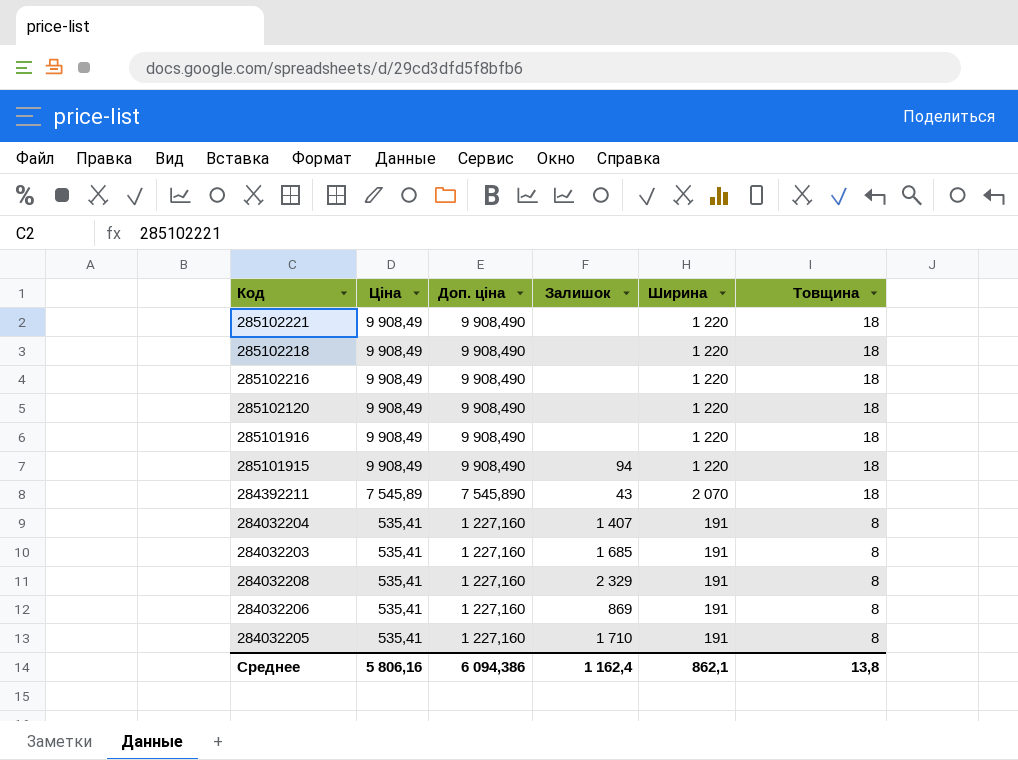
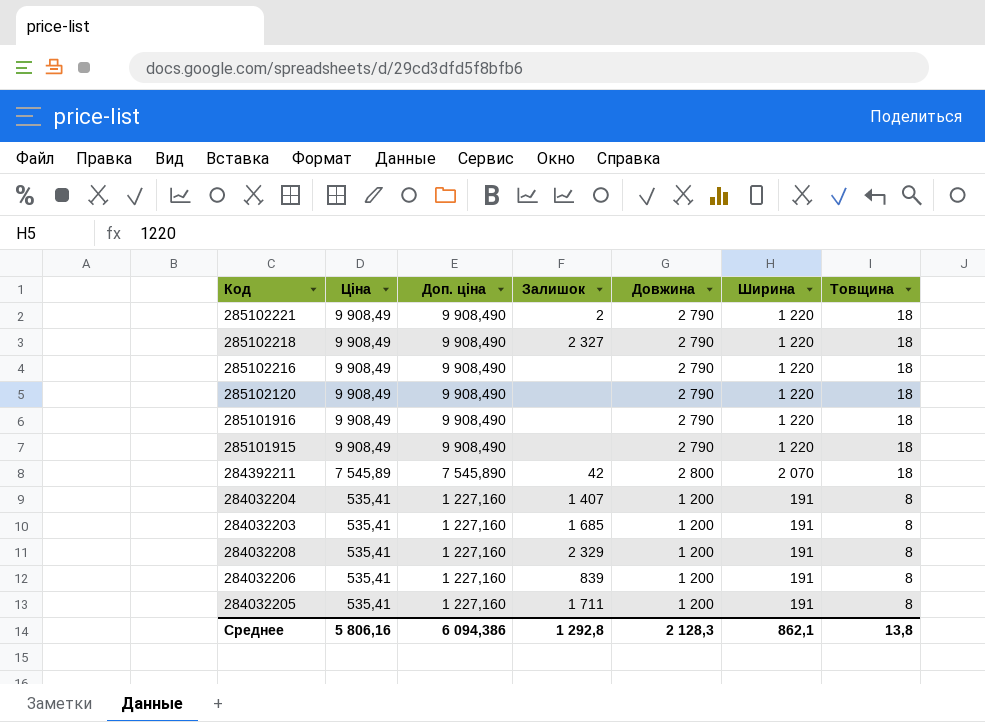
column Довжина | position: none -> 5
285102221 | Залишок: none -> 2
285102218 | Залишок: none -> 2 327
285101915 | Залишок: 94 -> none
284392211 | Залишок: 43 -> 42
284032206 | Залишок: 869 -> 839
284032205 | Залишок: 1 710 -> 1 711
Среднее | Залишок: 1 162,4 -> 1 292,8

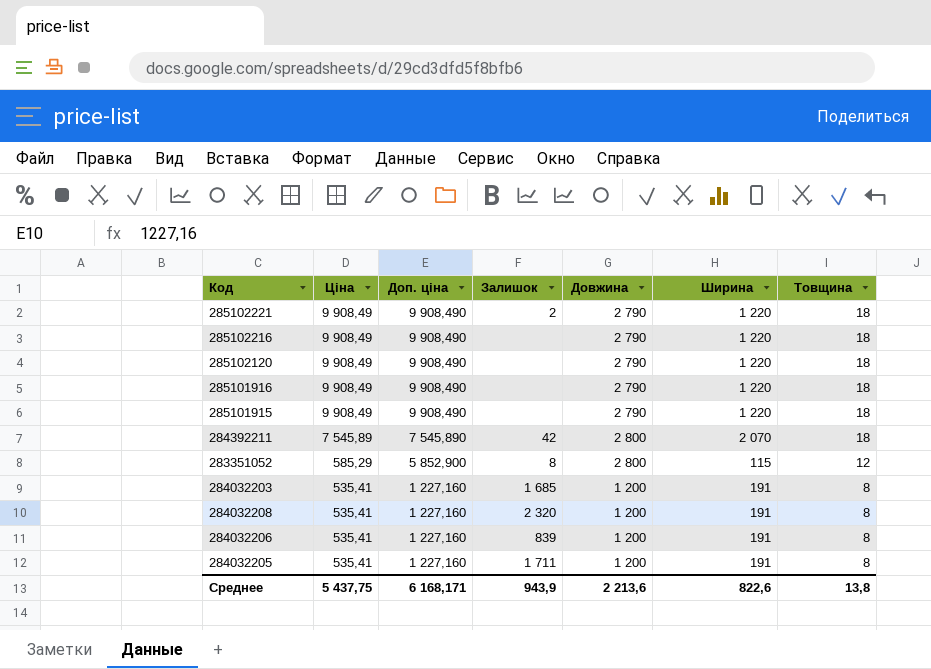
row 285102218: 9 908,49 | 9 908,490 | 2 327 | 2 790 | 1 220 | 18 -> none
row 284032204: 535,41 | 1 227,160 | 1 407 | 1 200 | 191 | 8 -> none
row 283351052: none -> 585,29 | 5 852,900 | 8 | 2 800 | 115 | 12
284032208 | Залишок: 2 329 -> 2 320
Среднее | Ціна: 5 806,16 -> 5 437,75
Среднее | Доп. ціна: 6 094,386 -> 6 168,171
Среднее | Залишок: 1 292,8 -> 943,9
Среднее | Довжина: 2 128,3 -> 2 213,6
Среднее | Ширина: 862,1 -> 822,6

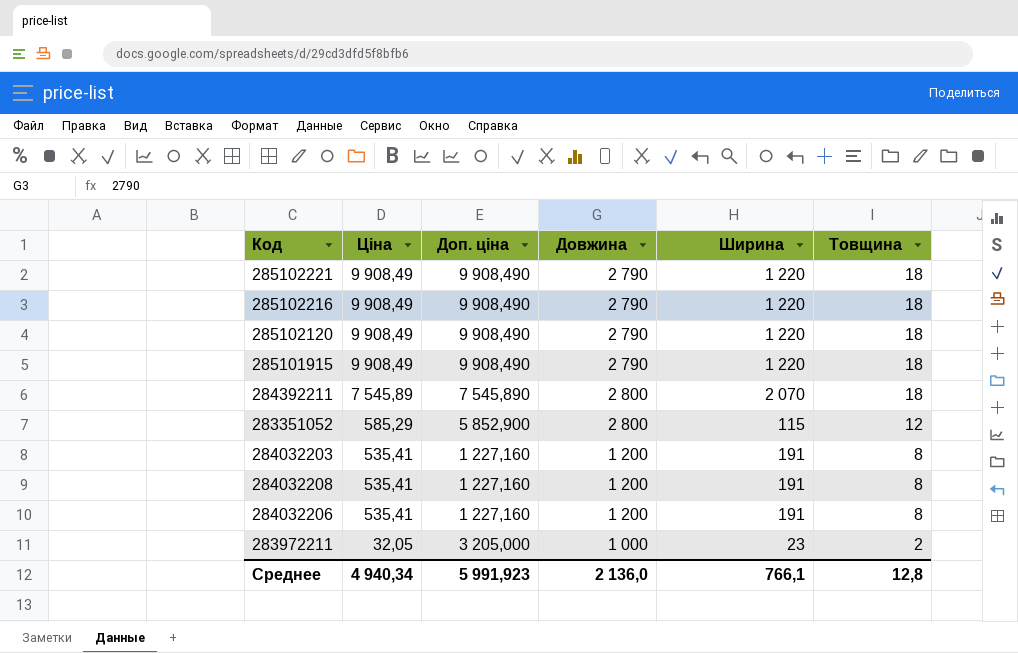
column Залишок | position: 4 -> none
row 285101916: 9 908,49 | 9 908,490 | none | 2 790 | 1 220 | 18 -> none
row 284032205: 535,41 | 1 227,160 | 1 711 | 1 200 | 191 | 8 -> none
row 283972211: none -> 32,05 | 3 205,000 | 1 000 | 23 | 2
Среднее | Ціна: 5 437,75 -> 4 940,34
Среднее | Доп. ціна: 6 168,171 -> 5 991,923
Среднее | Довжина: 2 213,6 -> 2 136,0
Среднее | Ширина: 822,6 -> 766,1
Среднее | Товщина: 13,8 -> 12,8

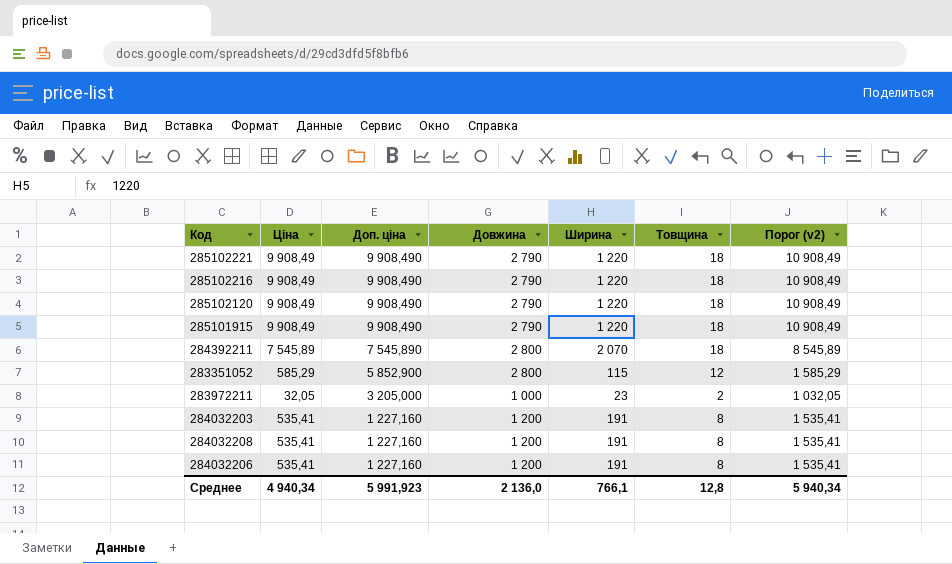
row order: Ціна descending -> Доп. ціна descending
column Порог (v2) | formula: none -> [Ціна] + 1000

